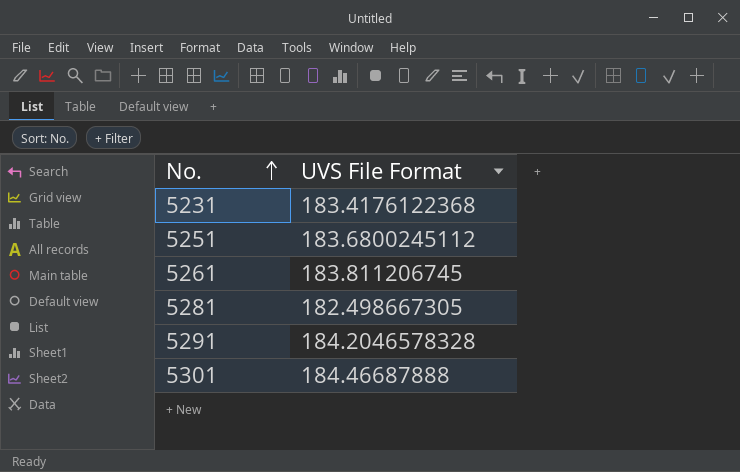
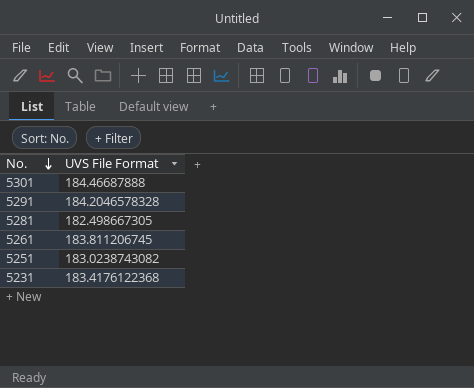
row order: No. ascending -> No. descending
5251 | UVS File Format: 183.6800245112 -> 183.0238743082

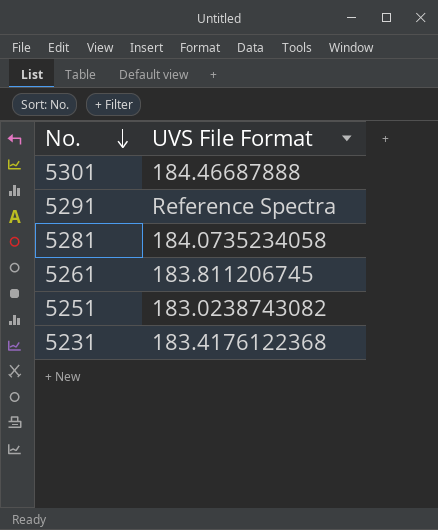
5291 | UVS File Format: 184.2046578328 -> Reference Spectra
5281 | UVS File Format: 182.498667305 -> 184.0735234058

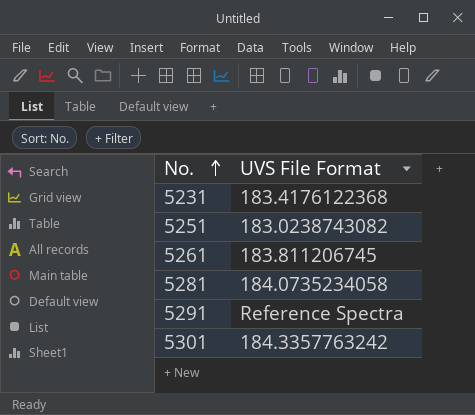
row order: No. descending -> No. ascending
5301 | UVS File Format: 184.46687888 -> 184.3357763242

